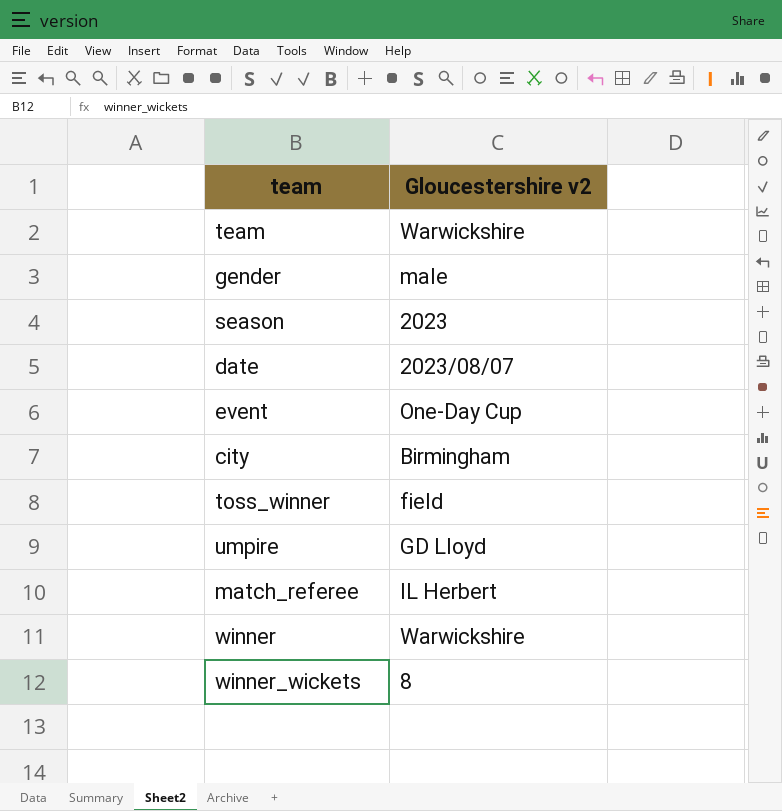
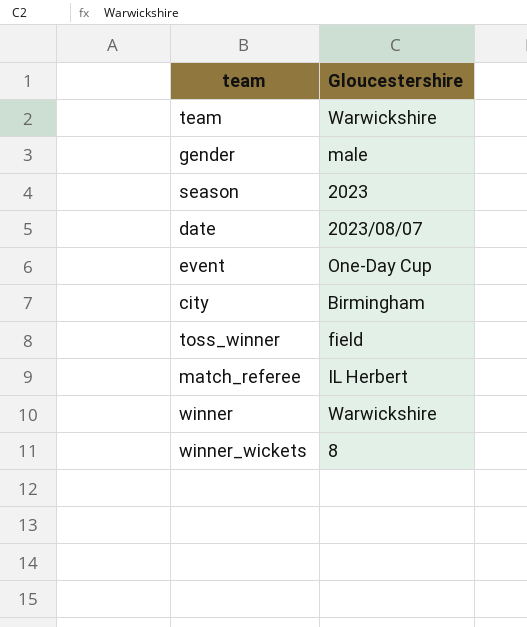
column name: Gloucestershire v2 -> Gloucestershire
row umpire: GD Lloyd -> none

